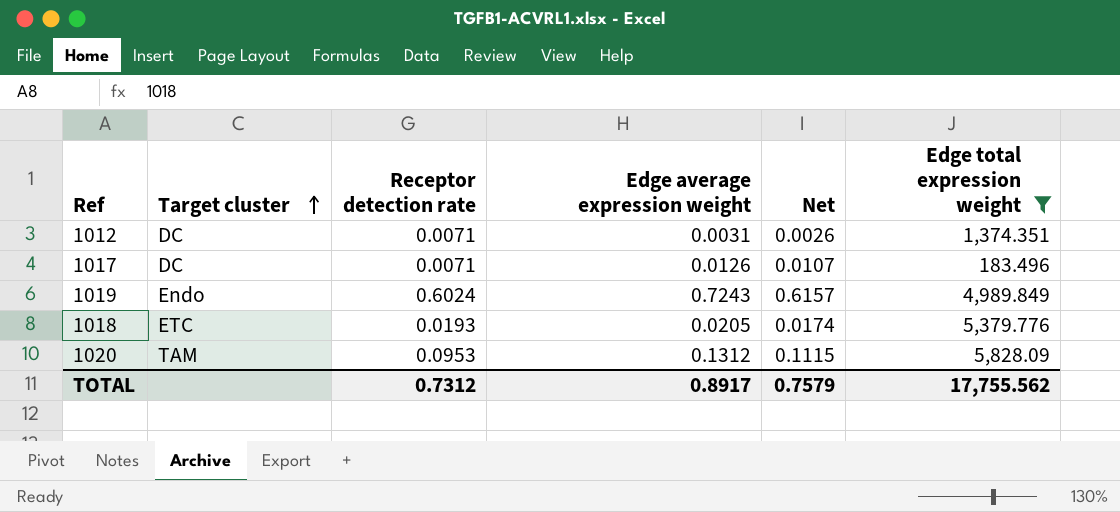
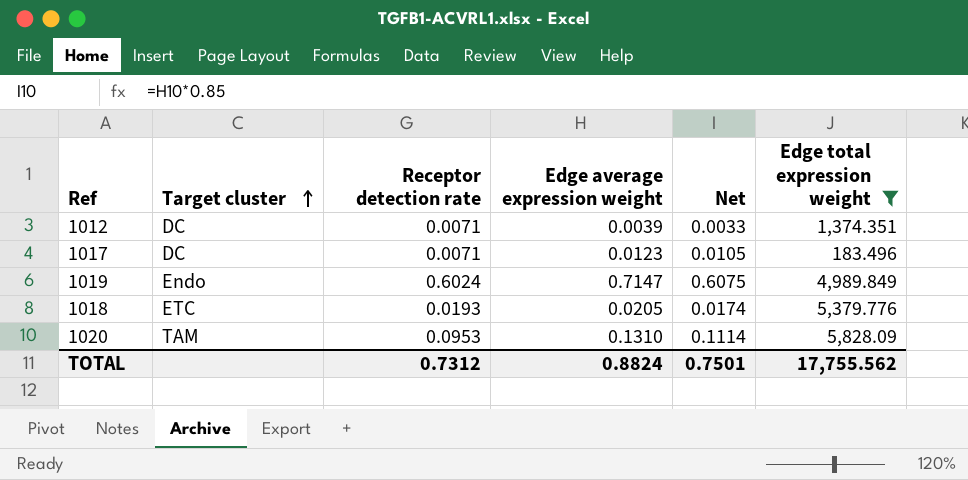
1012 | Edge average expression weight: 0.0031 -> 0.0039
1012 | Net: 0.0026 -> 0.0033
1017 | Edge average expression weight: 0.0126 -> 0.0123
1017 | Net: 0.0107 -> 0.0105
1019 | Edge average expression weight: 0.7243 -> 0.7147
1019 | Net: 0.6157 -> 0.6075
1020 | Edge average expression weight: 0.1312 -> 0.1310
1020 | Net: 0.1115 -> 0.1114
TOTAL | Edge average expression weight: 0.8917 -> 0.8824
TOTAL | Net: 0.7579 -> 0.7501

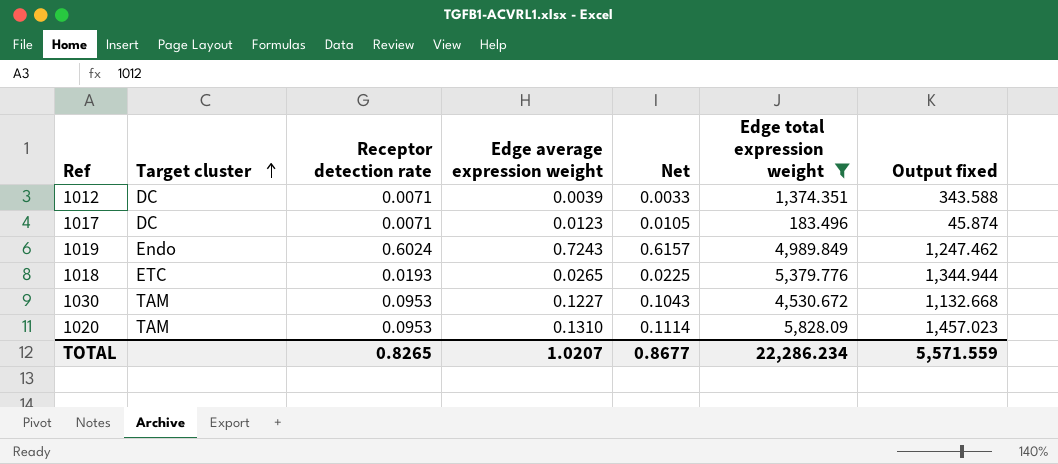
column Output fixed | formula: none -> [Edge total expression weight] * 0.25
1019 | Edge average expression weight: 0.7147 -> 0.7243
1019 | Net: 0.6075 -> 0.6157
1018 | Edge average expression weight: 0.0205 -> 0.0265
1018 | Net: 0.0174 -> 0.0225
row 1030: none -> TAM | 0.0953 | 0.1227 | 0.1043 | 4,530.672 | 1,132.668
TOTAL | Receptor detection rate: 0.7312 -> 0.8265
TOTAL | Edge average expression weight: 0.8824 -> 1.0207
TOTAL | Net: 0.7501 -> 0.8677
TOTAL | Edge total expression weight: 17,755.562 -> 22,286.234

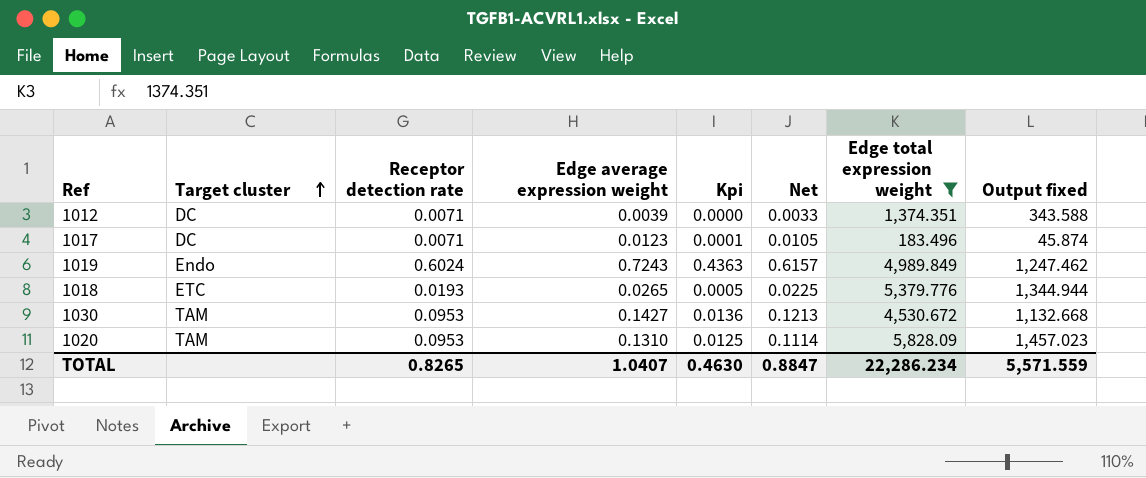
column Kpi | formula: none -> [Receptor detection rate] * [Edge average expression weight]
1030 | Edge average expression weight: 0.1227 -> 0.1427
1030 | Net: 0.1043 -> 0.1213
TOTAL | Edge average expression weight: 1.0207 -> 1.0407
TOTAL | Net: 0.8677 -> 0.8847

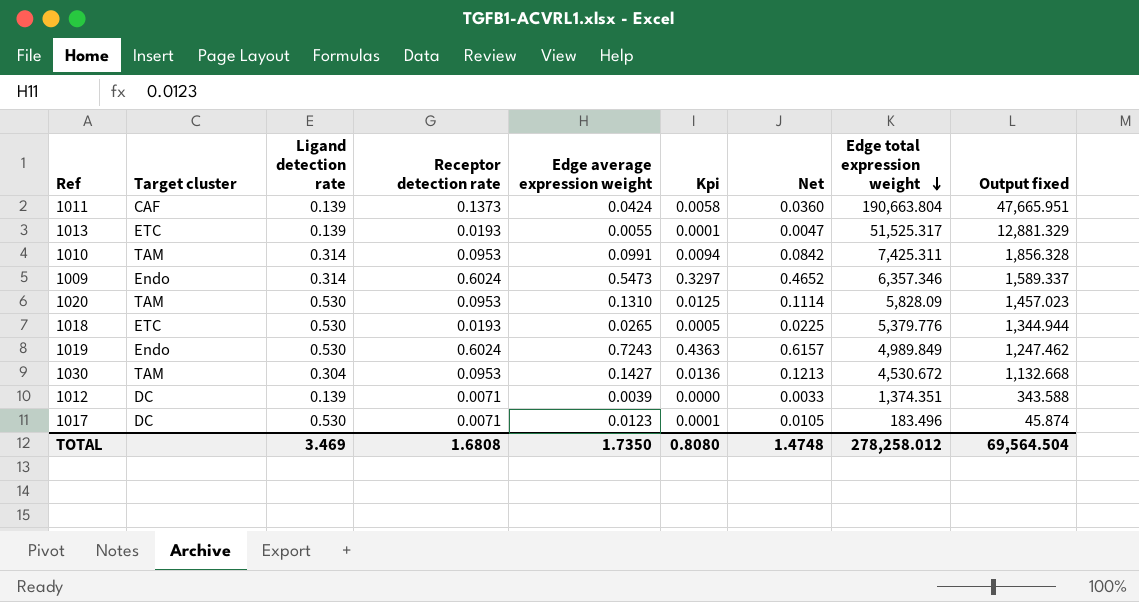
filter: Edge total expression weight <= 5,828.09 -> none
row order: Target cluster ascending -> Edge total expression weight descending
column Ligand detection rate | position: none -> 3
TOTAL | Receptor detection rate: 0.8265 -> 1.6808
TOTAL | Edge average expression weight: 1.0407 -> 1.7350
TOTAL | Kpi: 0.4630 -> 0.8080
TOTAL | Net: 0.8847 -> 1.4748
TOTAL | Edge total expression weight: 22,286.234 -> 278,258.012
TOTAL | Output fixed: 5,571.559 -> 69,564.504

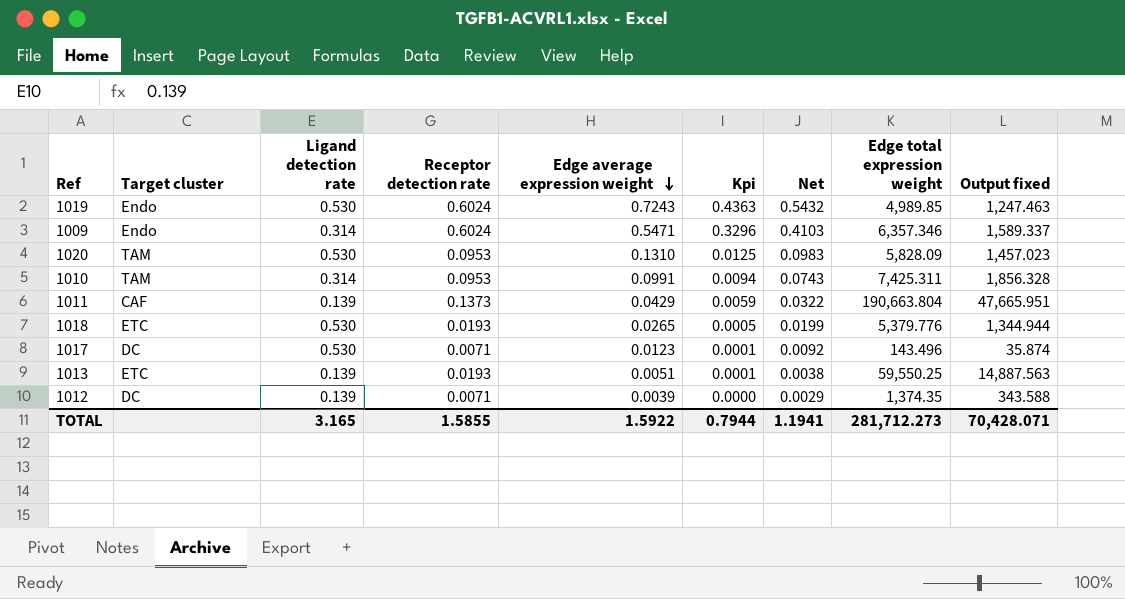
row order: Edge total expression weight descending -> Edge average expression weight descending
column Net | formula: [Edge average expression weight] * 0.85 -> [Edge average expression weight] * 0.75
row 1030: TAM | 0.304 | 0.0953 | 0.1427 | 0.0136 | 0.1213 | 4,530.672 | 1,132.668 -> none
1019 | Edge total expression weight: 4,989.849 -> 4,989.85
1019 | Output fixed: 1,247.462 -> 1,247.463
1009 | Edge average expression weight: 0.5473 -> 0.5471
1009 | Kpi: 0.3297 -> 0.3296
1011 | Edge average expression weight: 0.0424 -> 0.0429
1011 | Kpi: 0.0058 -> 0.0059
1017 | Edge total expression weight: 183.496 -> 143.496
1017 | Output fixed: 45.874 -> 35.874
1013 | Edge average expression weight: 0.0055 -> 0.0051
1013 | Edge total expression weight: 51,525.317 -> 59,550.25
1013 | Output fixed: 12,881.329 -> 14,887.563
1012 | Edge total expression weight: 1,374.351 -> 1,374.35
TOTAL | Ligand detection rate: 3.469 -> 3.165
TOTAL | Receptor detection rate: 1.6808 -> 1.5855
TOTAL | Edge average expression weight: 1.7350 -> 1.5922
TOTAL | Kpi: 0.8080 -> 0.7944
TOTAL | Net: 1.4748 -> 1.1941
TOTAL | Edge total expression weight: 278,258.012 -> 281,712.273
TOTAL | Output fixed: 69,564.504 -> 70,428.071

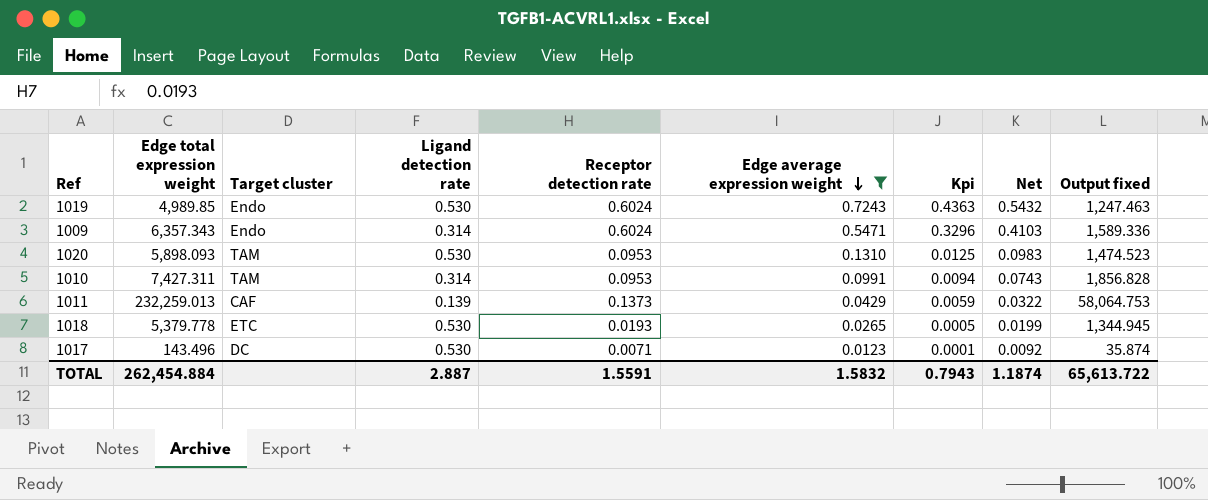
filter: none -> Edge average expression weight >= 0.0123
column Edge total expression weight | position: 8 -> 2
1009 | Edge total expression weight: 6,357.346 -> 6,357.343
1009 | Output fixed: 1,589.337 -> 1,589.336
1020 | Edge total expression weight: 5,828.09 -> 5,898.093
1020 | Output fixed: 1,457.023 -> 1,474.523
1010 | Edge total expression weight: 7,425.311 -> 7,427.311
1010 | Output fixed: 1,856.328 -> 1,856.828
1011 | Edge total expression weight: 190,663.804 -> 232,259.013
1011 | Output fixed: 47,665.951 -> 58,064.753
1018 | Edge total expression weight: 5,379.776 -> 5,379.778
1018 | Output fixed: 1,344.944 -> 1,344.945
TOTAL | Edge total expression weight: 281,712.273 -> 262,454.884
TOTAL | Ligand detection rate: 3.165 -> 2.887
TOTAL | Receptor detection rate: 1.5855 -> 1.5591
TOTAL | Edge average expression weight: 1.5922 -> 1.5832
TOTAL | Kpi: 0.7944 -> 0.7943
TOTAL | Net: 1.1941 -> 1.1874
TOTAL | Output fixed: 70,428.071 -> 65,613.722

